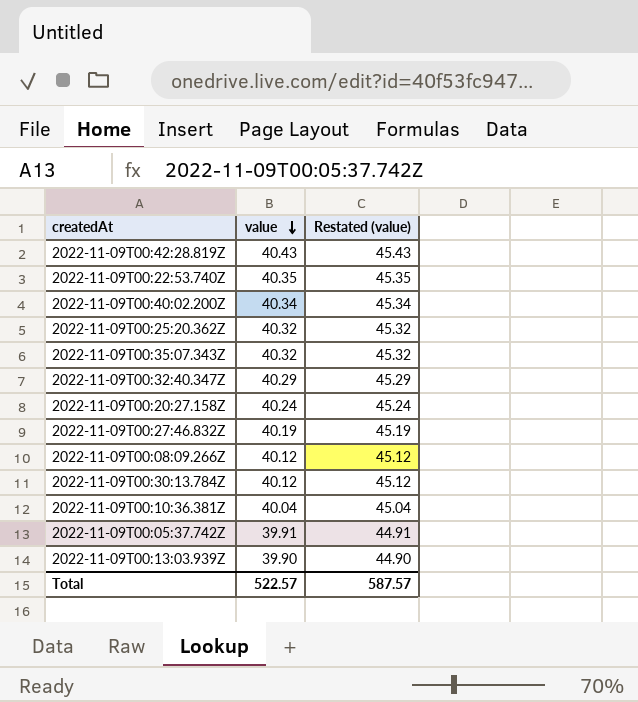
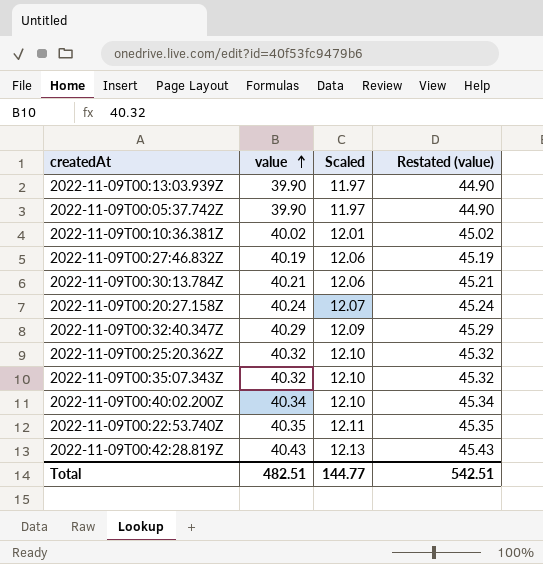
row order: value descending -> value ascending
column Scaled | formula: none -> [value] * 0.3
row 2022-11-09T00:08:09.266Z: 40.12 | 45.12 -> none
2022-11-09T00:05:37.742Z | value: 39.91 -> 39.90
2022-11-09T00:05:37.742Z | Restated (value): 44.91 -> 44.90
2022-11-09T00:10:36.381Z | value: 40.04 -> 40.02
2022-11-09T00:10:36.381Z | Restated (value): 45.04 -> 45.02
2022-11-09T00:30:13.784Z | value: 40.12 -> 40.21
2022-11-09T00:30:13.784Z | Restated (value): 45.12 -> 45.21
Total | value: 522.57 -> 482.51
Total | Restated (value): 587.57 -> 542.51

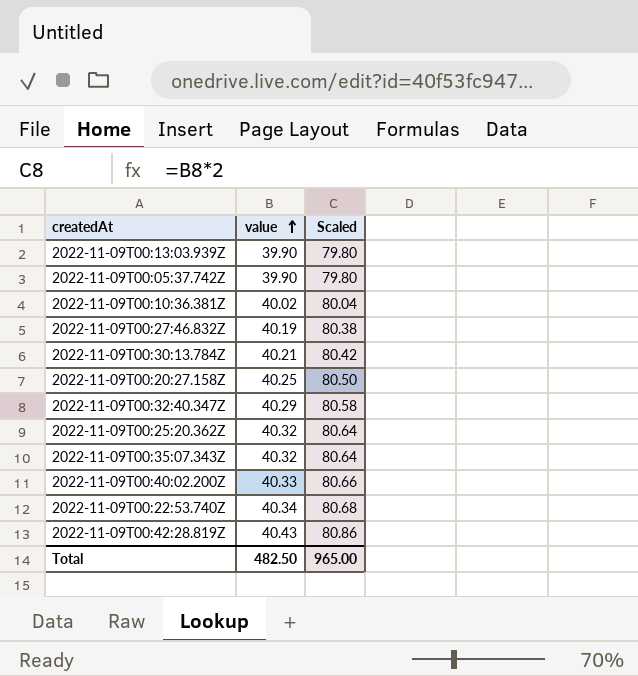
column Restated (value) | formula: [value] + 5 -> none
column Scaled | formula: [value] * 0.3 -> [value] * 2
2022-11-09T00:20:27.158Z | value: 40.24 -> 40.25
2022-11-09T00:40:02.200Z | value: 40.34 -> 40.33
2022-11-09T00:22:53.740Z | value: 40.35 -> 40.34
Total | value: 482.51 -> 482.50
Total | Scaled: 144.77 -> 965.00

